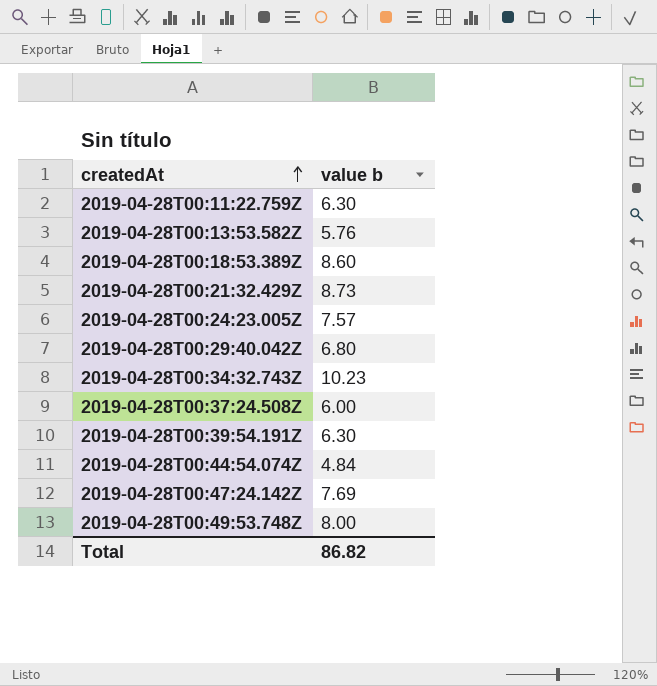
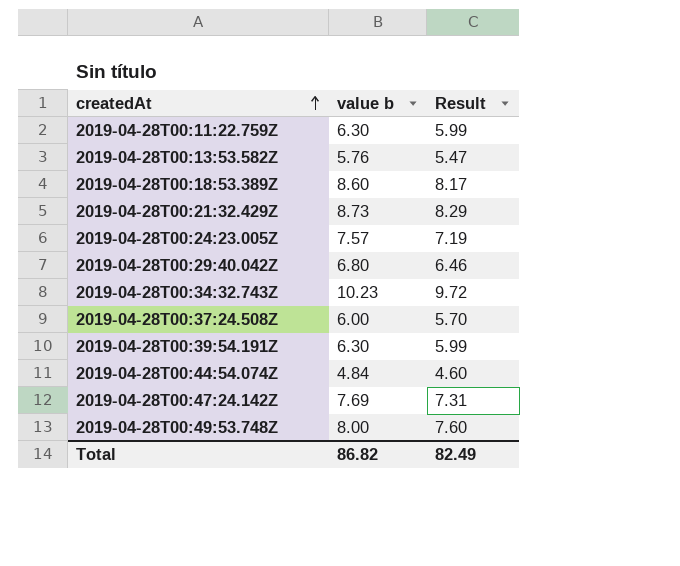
column Result | formula: none -> [value b] * 0.95

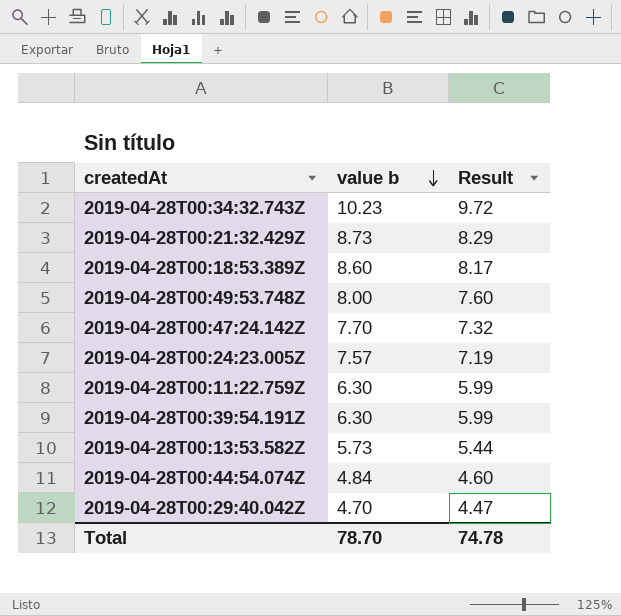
row order: createdAt ascending -> value b descending
row 2019-04-28T00:37:24.508Z: 6.00 | 5.70 -> none
2019-04-28T00:47:24.142Z | value b: 7.69 -> 7.70
2019-04-28T00:47:24.142Z | Result: 7.31 -> 7.32
2019-04-28T00:13:53.582Z | value b: 5.76 -> 5.73
2019-04-28T00:13:53.582Z | Result: 5.47 -> 5.44
2019-04-28T00:29:40.042Z | value b: 6.80 -> 4.70
2019-04-28T00:29:40.042Z | Result: 6.46 -> 4.47
Total | value b: 86.82 -> 78.70
Total | Result: 82.49 -> 74.78

